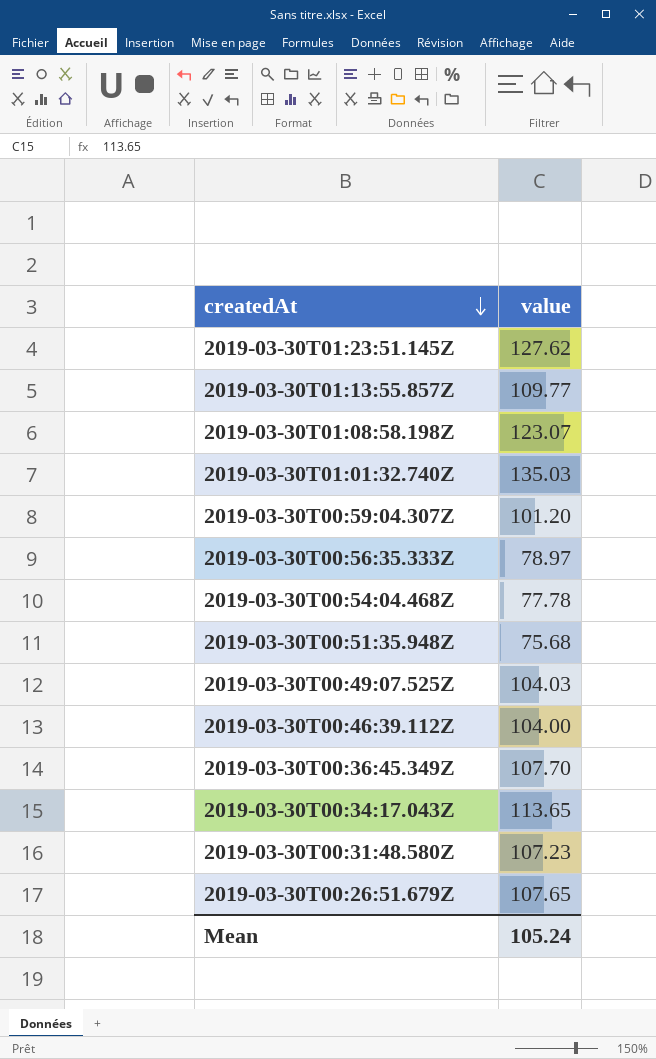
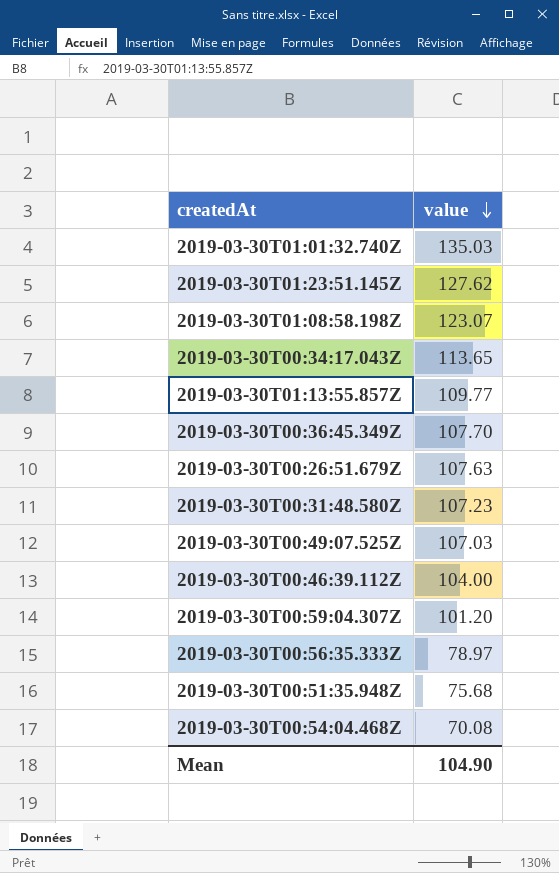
row order: createdAt descending -> value descending
2019-03-30T00:26:51.679Z | value: 107.65 -> 107.63
2019-03-30T00:49:07.525Z | value: 104.03 -> 107.03
2019-03-30T00:54:04.468Z | value: 77.78 -> 70.08
Mean | value: 105.24 -> 104.90

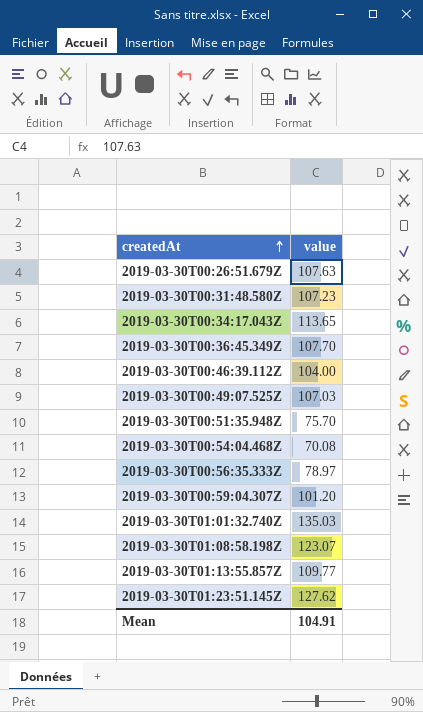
row order: value descending -> createdAt ascending
2019-03-30T00:51:35.948Z | value: 75.68 -> 75.70
Mean | value: 104.90 -> 104.91

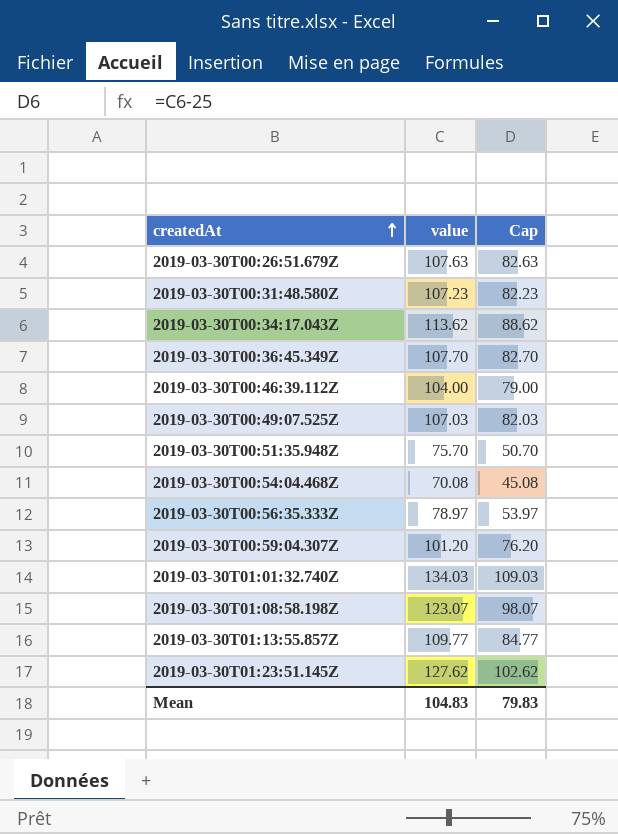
column Cap | formula: none -> [value] - 25
2019-03-30T00:34:17.043Z | value: 113.65 -> 113.62
2019-03-30T01:01:32.740Z | value: 135.03 -> 134.03
Mean | value: 104.91 -> 104.83

